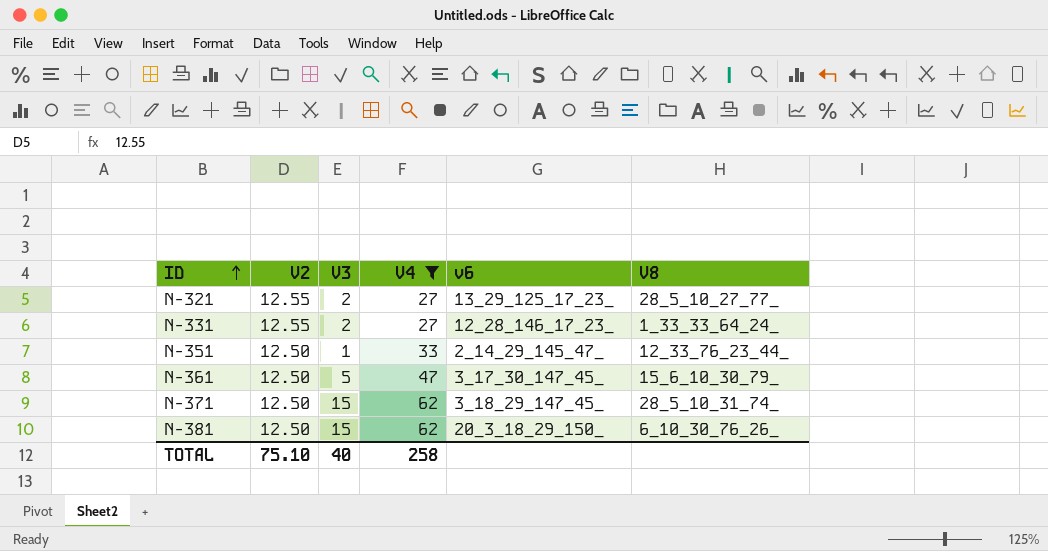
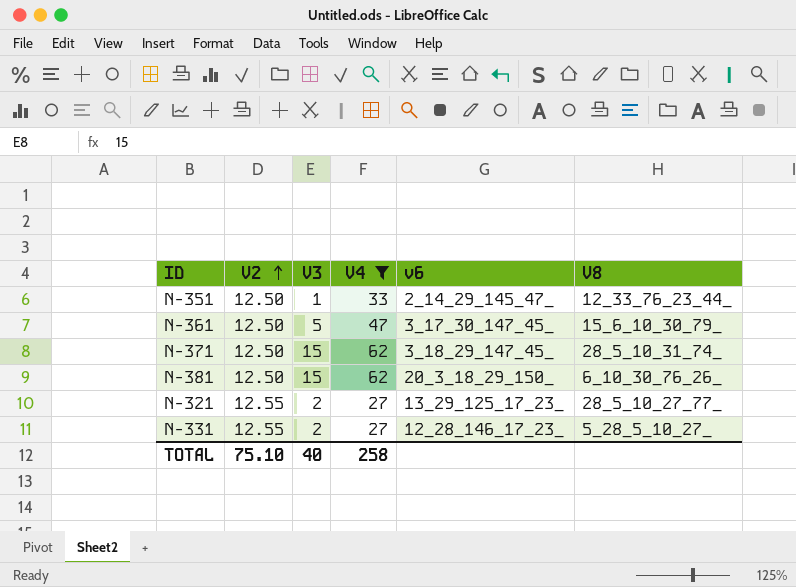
row order: ID ascending -> V2 ascending
N-331 | V8: 1_33_33_64_24_ -> 5_28_5_10_27_

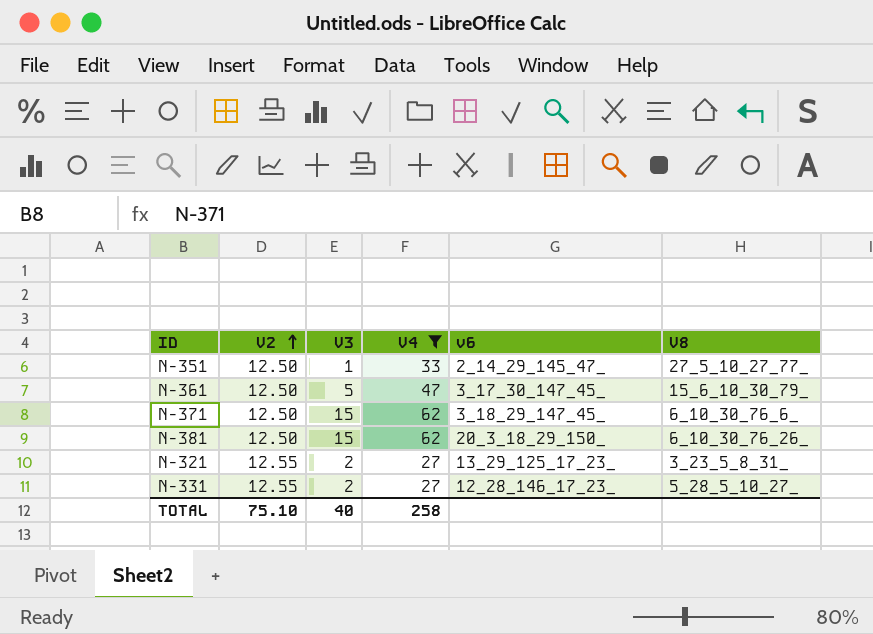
N-351 | V8: 12_33_76_23_44_ -> 27_5_10_27_77_
N-371 | V8: 28_5_10_31_74_ -> 6_10_30_76_6_
N-321 | V8: 28_5_10_27_77_ -> 3_23_5_8_31_

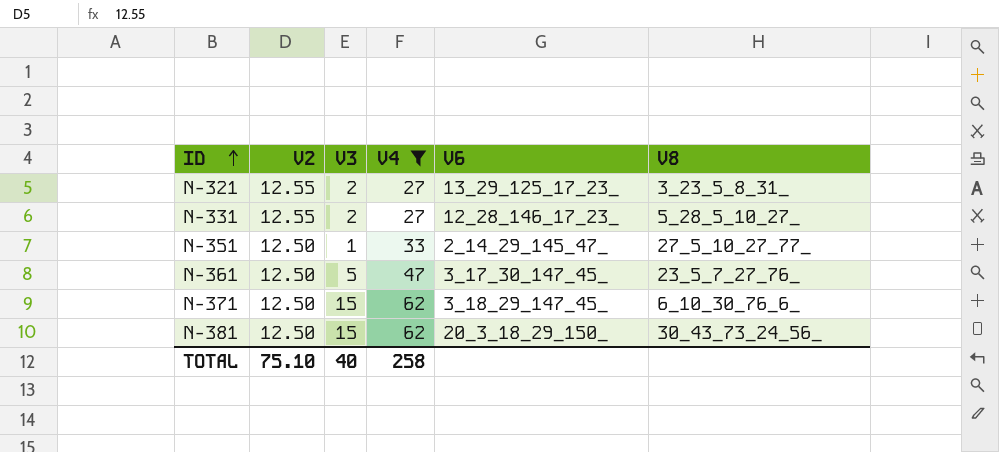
row order: V2 ascending -> ID ascending
column name: v6 -> V6
N-361 | V8: 15_6_10_30_79_ -> 23_5_7_27_76_
N-381 | V8: 6_10_30_76_26_ -> 30_43_73_24_56_

